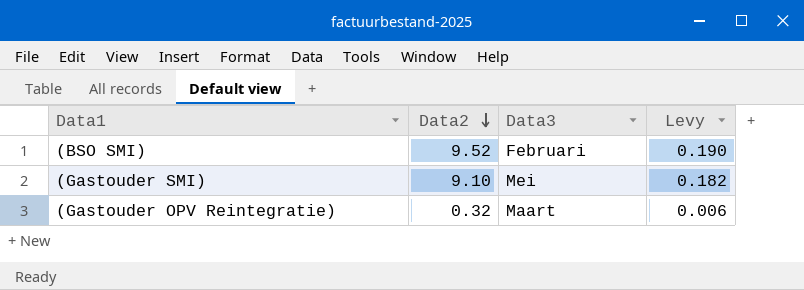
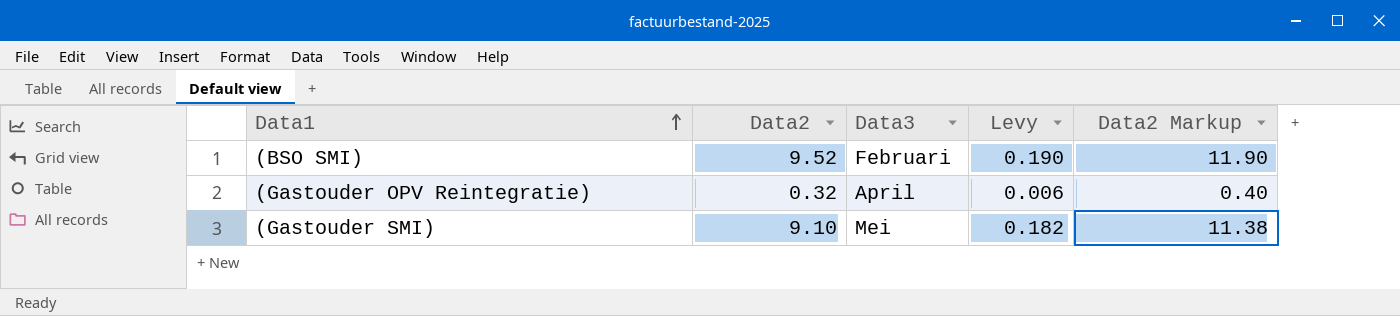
row order: Data2 descending -> Data1 ascending
column Data2 Markup | formula: none -> [Data2] * 1.25
(Gastouder OPV Reintegratie) | Data3: Maart -> April

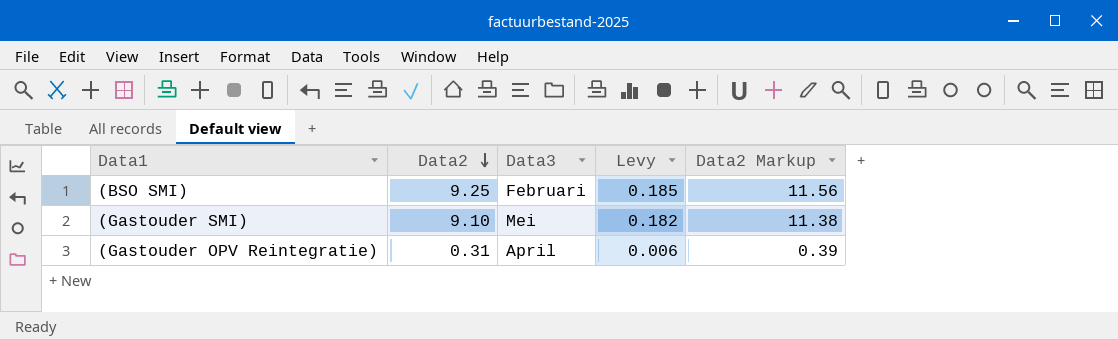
row order: Data1 ascending -> Data2 descending
(BSO SMI) | Data2: 9.52 -> 9.25
(BSO SMI) | Levy: 0.190 -> 0.185
(BSO SMI) | Data2 Markup: 11.90 -> 11.56
(Gastouder OPV Reintegratie) | Data2: 0.32 -> 0.31
(Gastouder OPV Reintegratie) | Data2 Markup: 0.40 -> 0.39

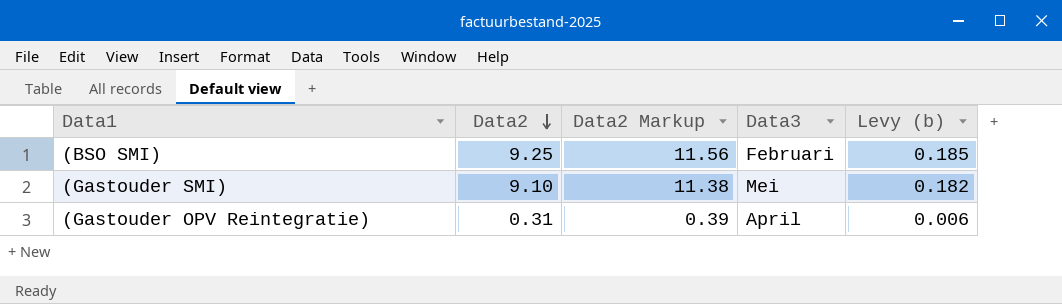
column Data2 Markup | position: 5 -> 3
column name: Levy -> Levy (b)

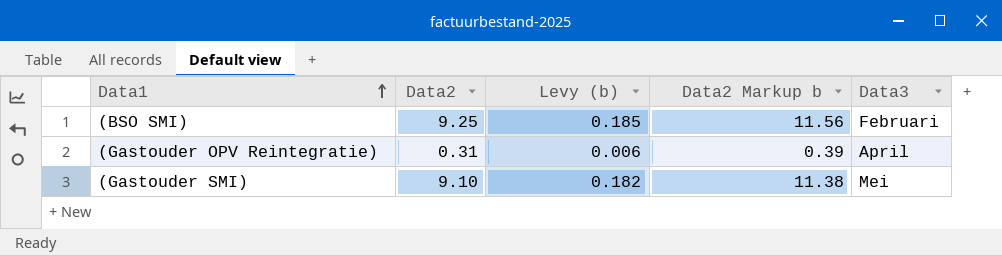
row order: Data2 descending -> Data1 ascending
column Levy (b) | position: 5 -> 3
column name: Data2 Markup -> Data2 Markup b

